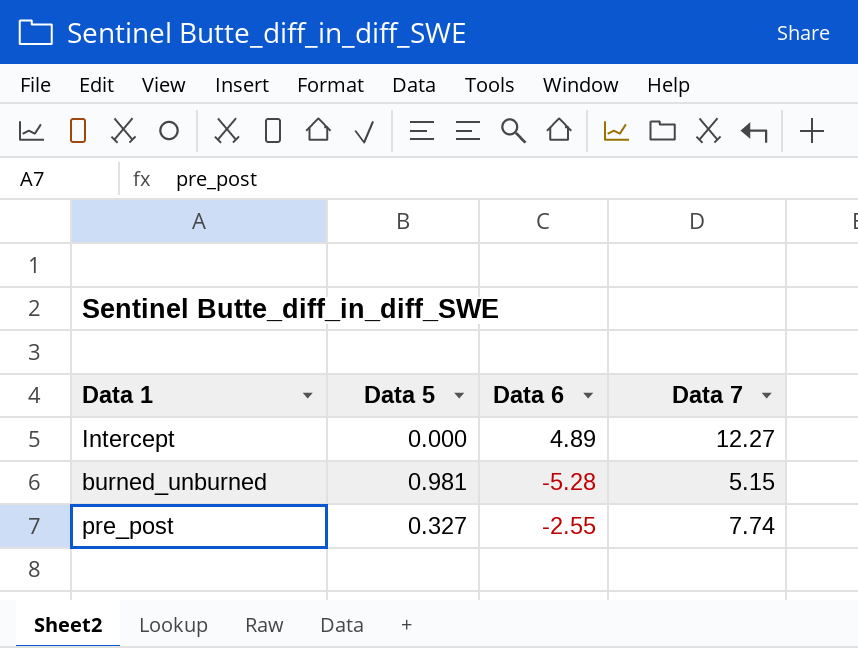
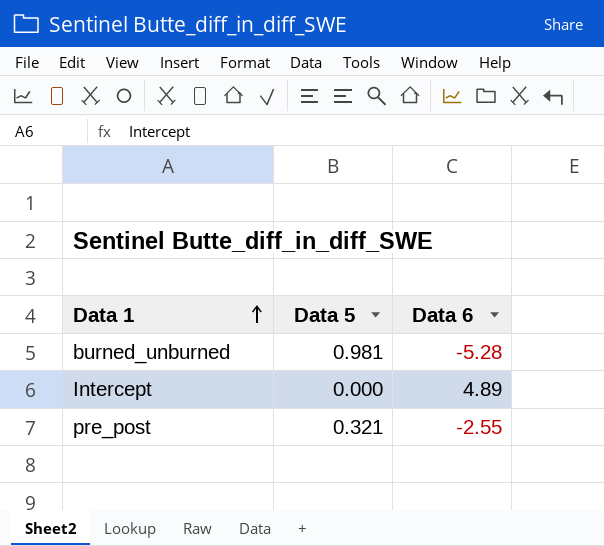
row order: none -> Data 1 ascending
column Data 7 | position: 4 -> none
pre_post | Data 5: 0.327 -> 0.321

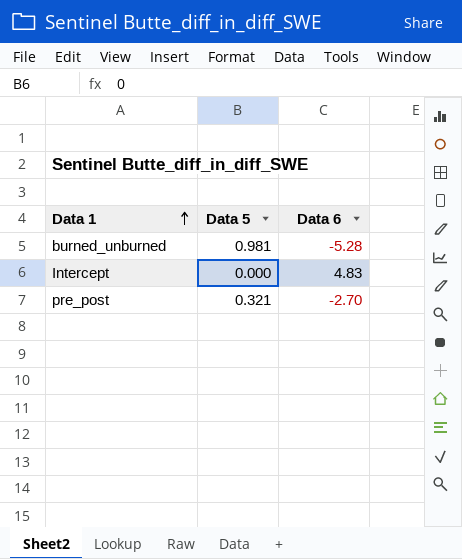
Intercept | Data 6: 4.89 -> 4.83
pre_post | Data 6: -2.55 -> -2.70

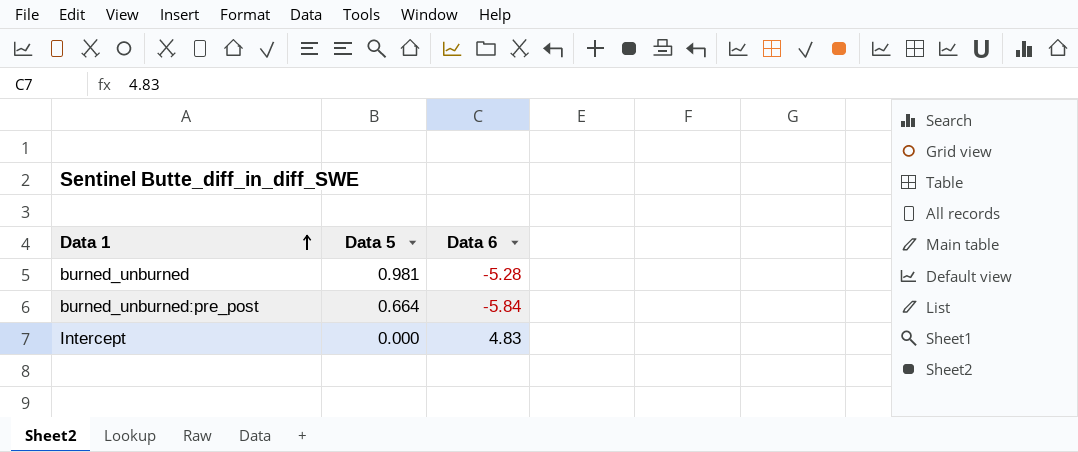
row pre_post: 0.321 | -2.70 -> none
row burned_unburned:pre_post: none -> 0.664 | -5.84

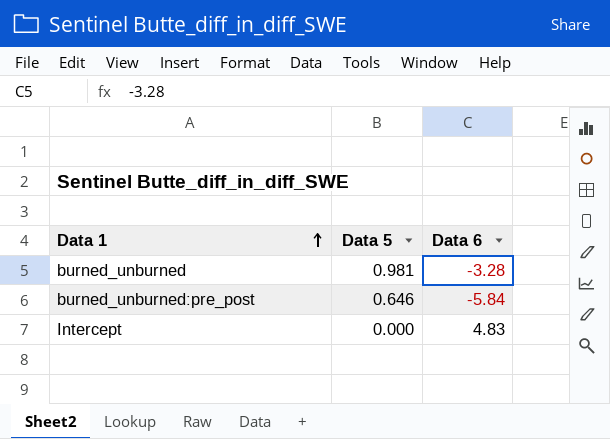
burned_unburned | Data 6: -5.28 -> -3.28
burned_unburned:pre_post | Data 5: 0.664 -> 0.646

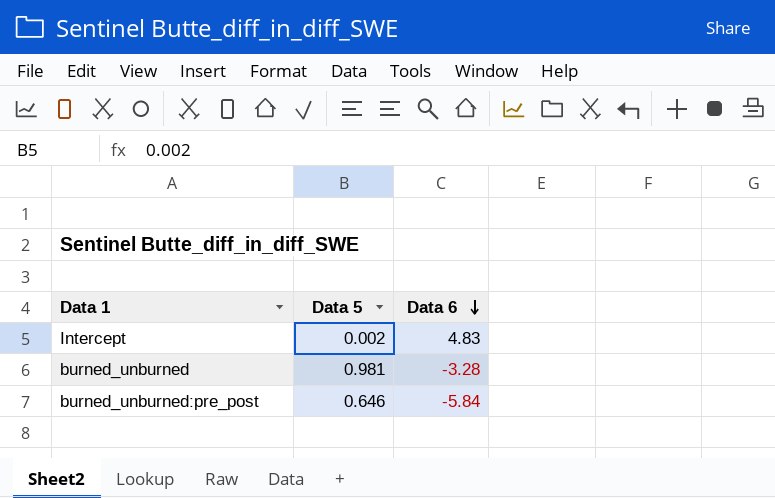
row order: Data 1 ascending -> Data 6 descending
Intercept | Data 5: 0.000 -> 0.002

